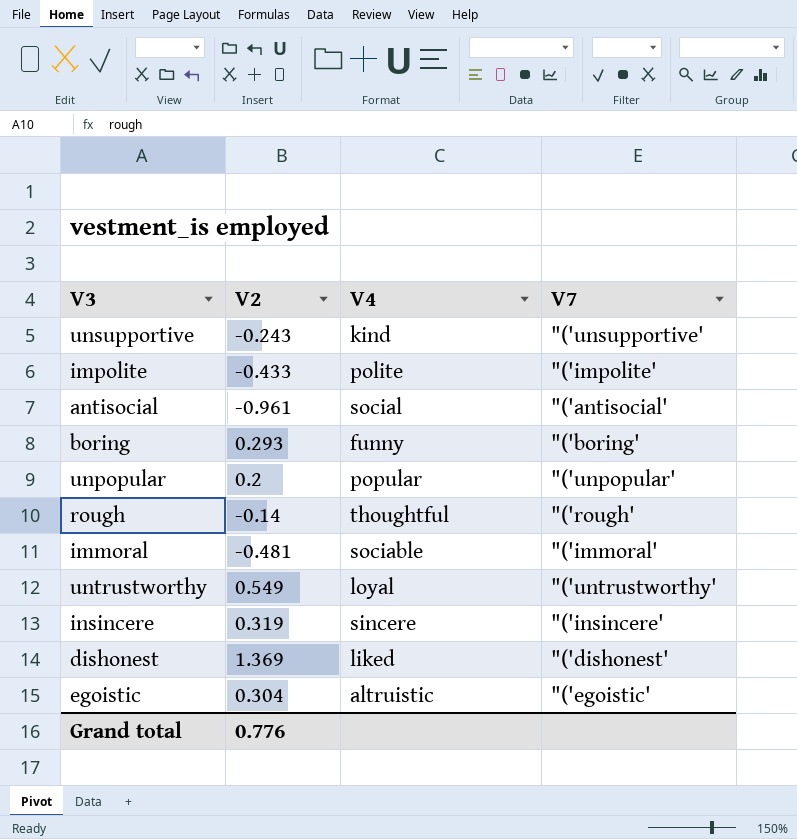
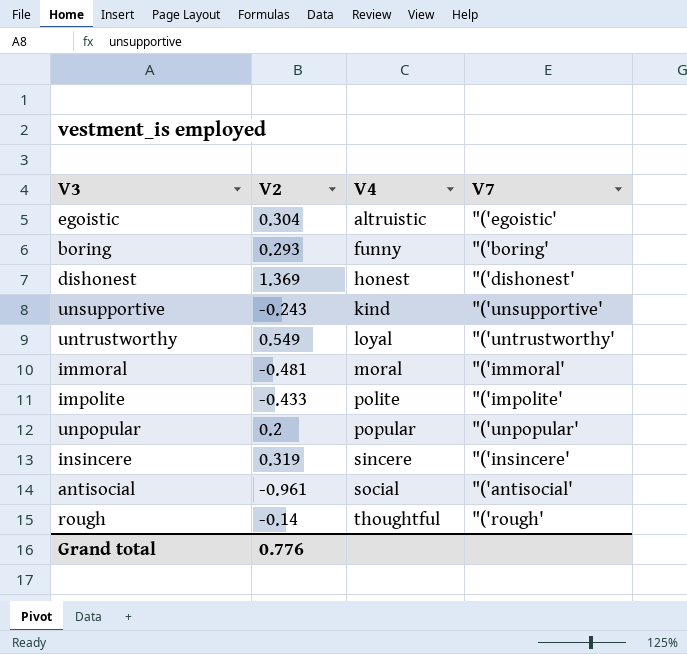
row order: none -> V4 ascending
dishonest | V4: liked -> honest
immoral | V4: sociable -> moral

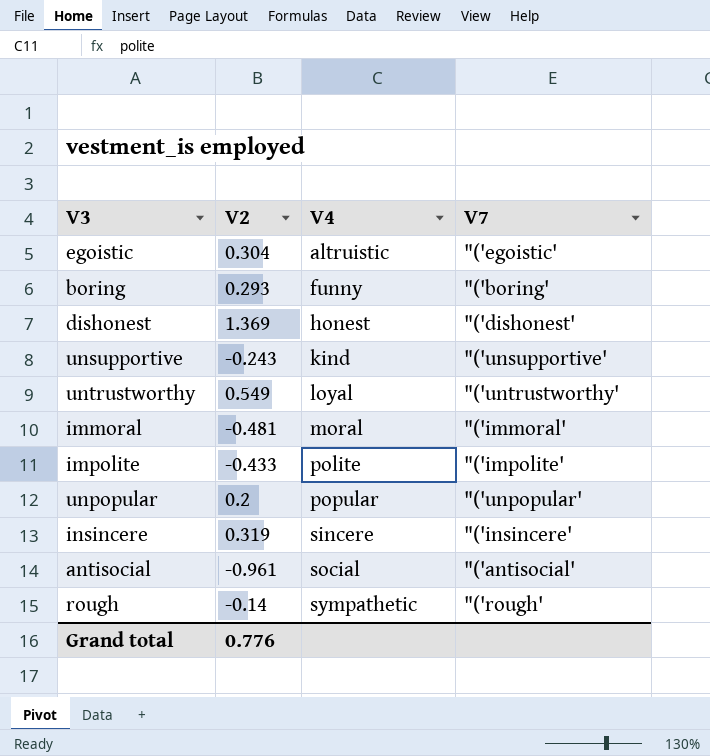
rough | V4: thoughtful -> sympathetic

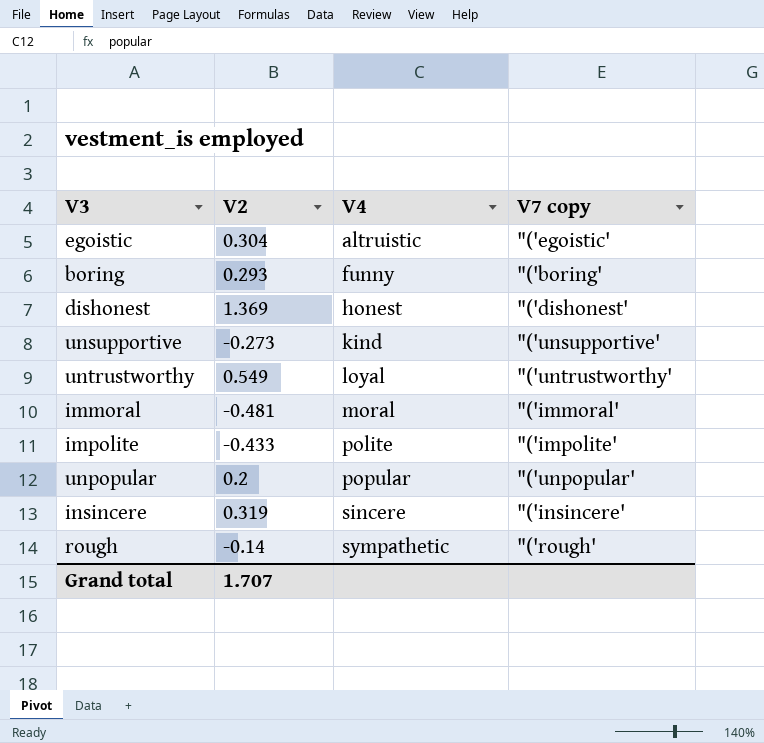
column name: V7 -> V7 copy
row antisocial: -0.961 | social | "('antisocial' -> none
unsupportive | V2: -0.243 -> -0.273
Grand total | V2: 0.776 -> 1.707

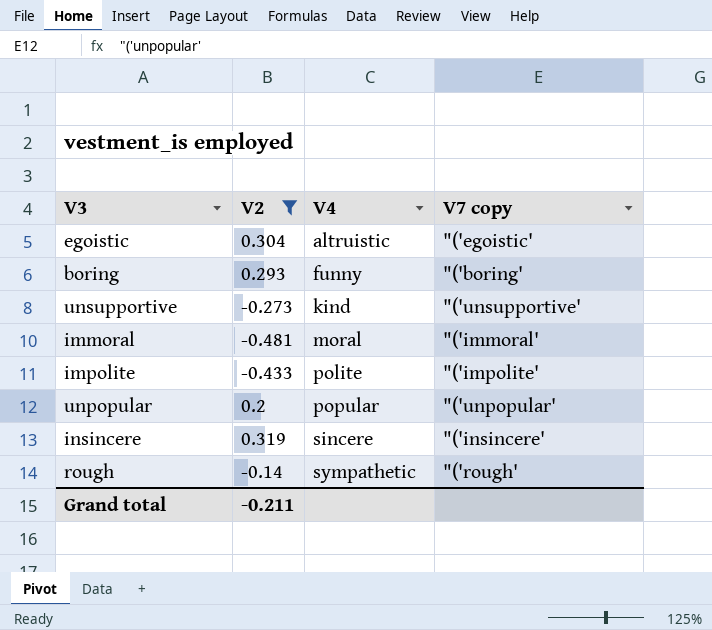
filter: none -> V2 <= 0.319
Grand total | V2: 1.707 -> -0.211

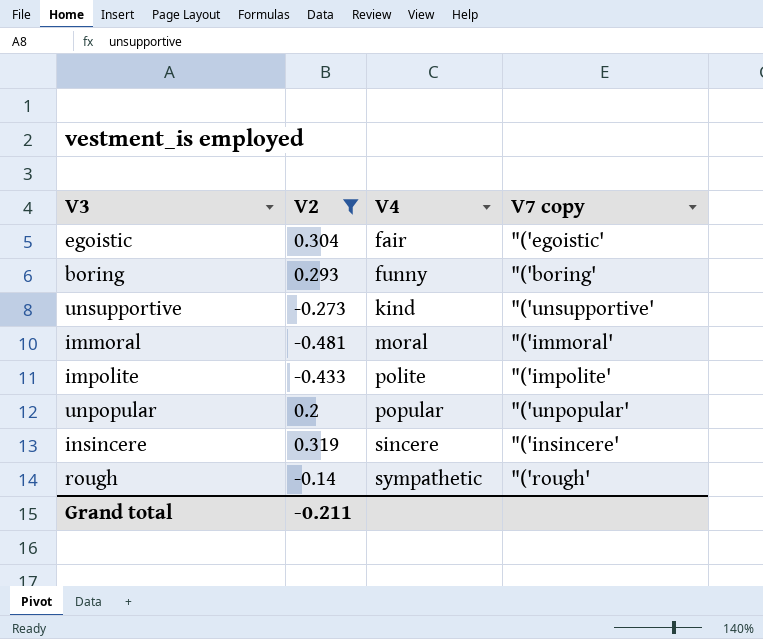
egoistic | V4: altruistic -> fair

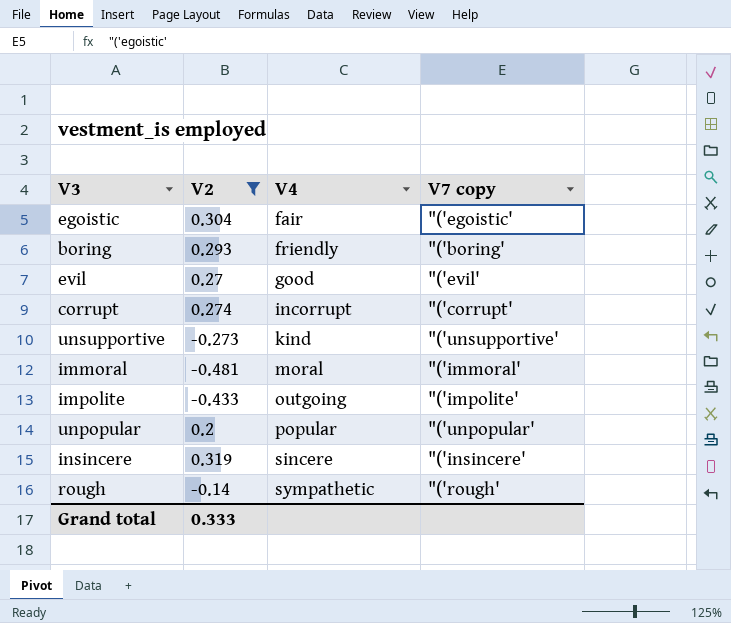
boring | V4: funny -> friendly
row evil: none -> 0.27 | good | "('evil'
row corrupt: none -> 0.274 | incorrupt | "('corrupt'
impolite | V4: polite -> outgoing
Grand total | V2: -0.211 -> 0.333

